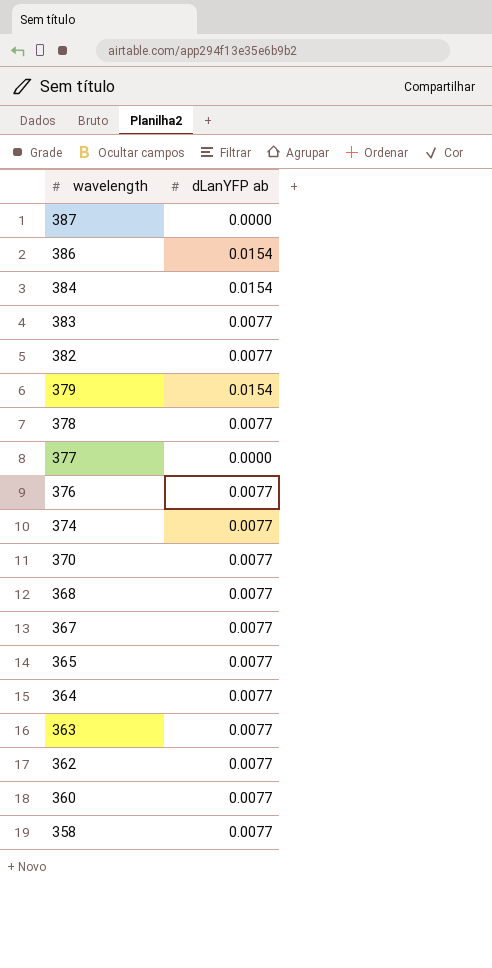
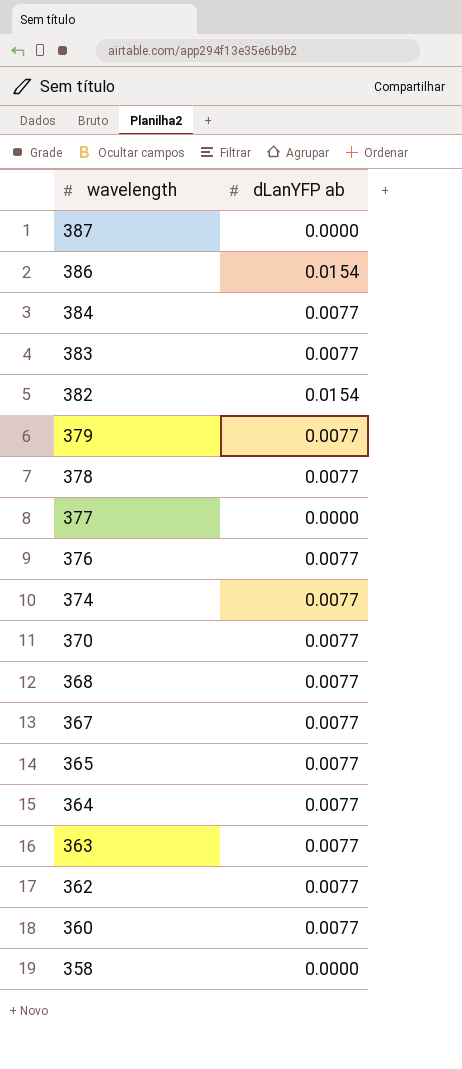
384 | dLanYFP ab: 0.0154 -> 0.0077
382 | dLanYFP ab: 0.0077 -> 0.0154
379 | dLanYFP ab: 0.0154 -> 0.0077
358 | dLanYFP ab: 0.0077 -> 0.0000

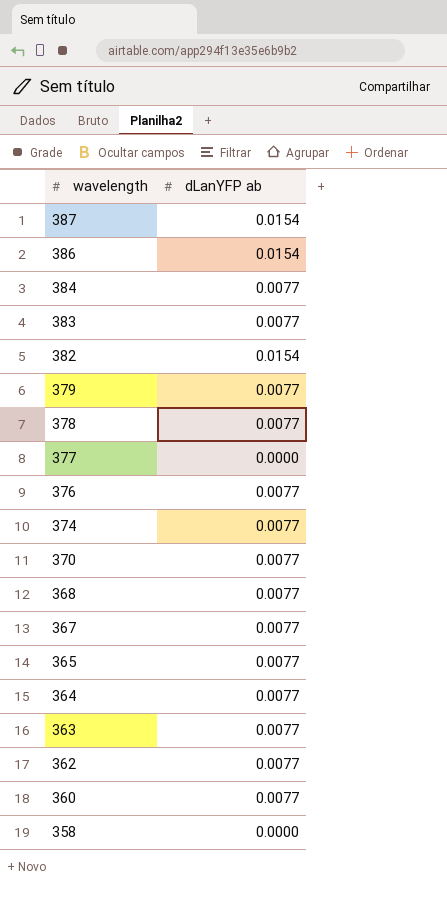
387 | dLanYFP ab: 0.0000 -> 0.0154

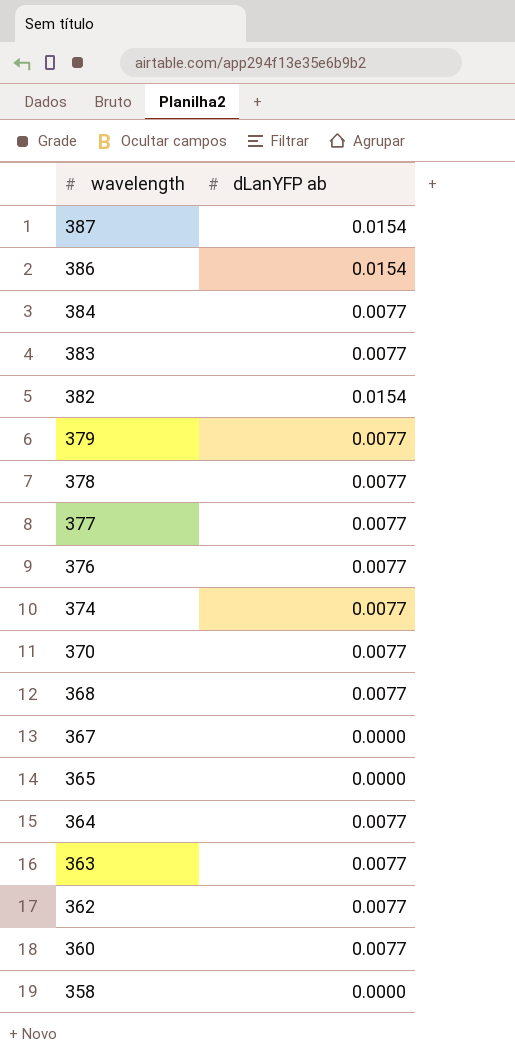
377 | dLanYFP ab: 0.0000 -> 0.0077
367 | dLanYFP ab: 0.0077 -> 0.0000
365 | dLanYFP ab: 0.0077 -> 0.0000

